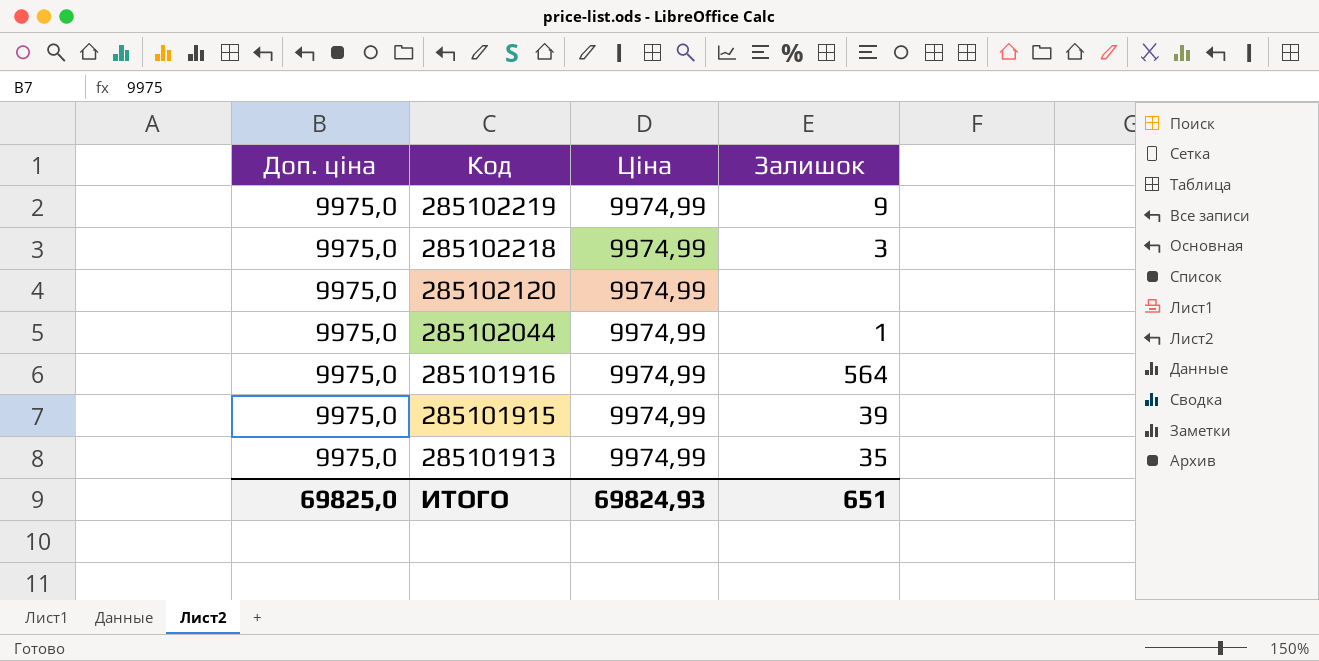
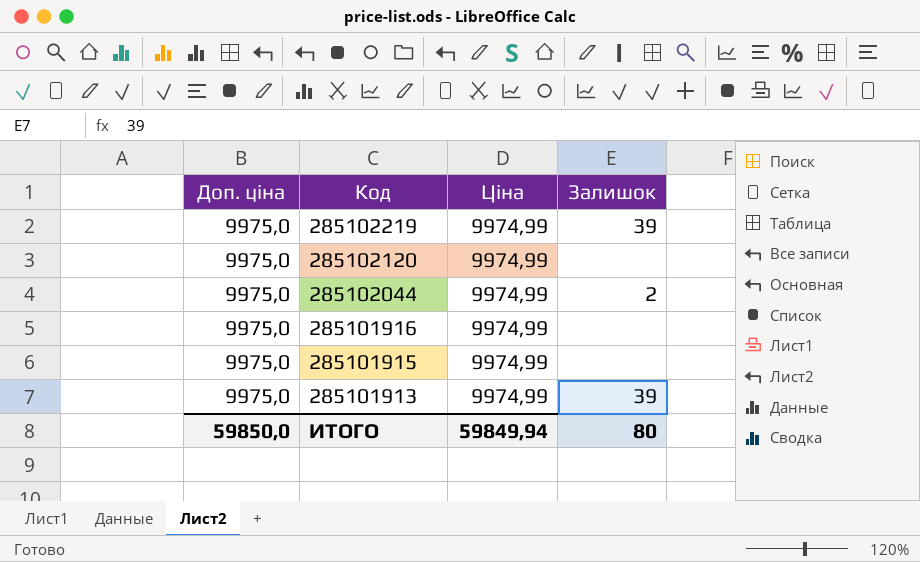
row 285102218: 9975,0 | 9974,99 | 3 -> none
285102219 | Залишок: 9 -> 39
285102044 | Залишок: 1 -> 2
285101916 | Залишок: 564 -> none
285101915 | Залишок: 39 -> none
285101913 | Залишок: 35 -> 39
ИТОГО | Доп. ціна: 69825,0 -> 59850,0
ИТОГО | Ціна: 69824,93 -> 59849,94
ИТОГО | Залишок: 651 -> 80

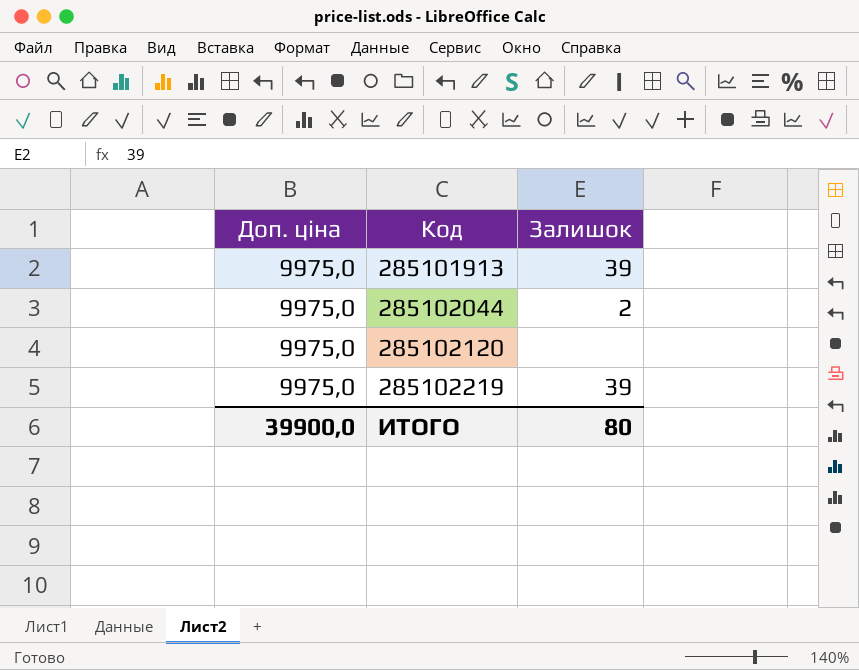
row order: Код descending -> Код ascending
column Ціна | position: 3 -> none
row 285101916: 9975,0 | 9974,99 | none -> none
row 285101915: 9975,0 | 9974,99 | none -> none
ИТОГО | Доп. ціна: 59850,0 -> 39900,0

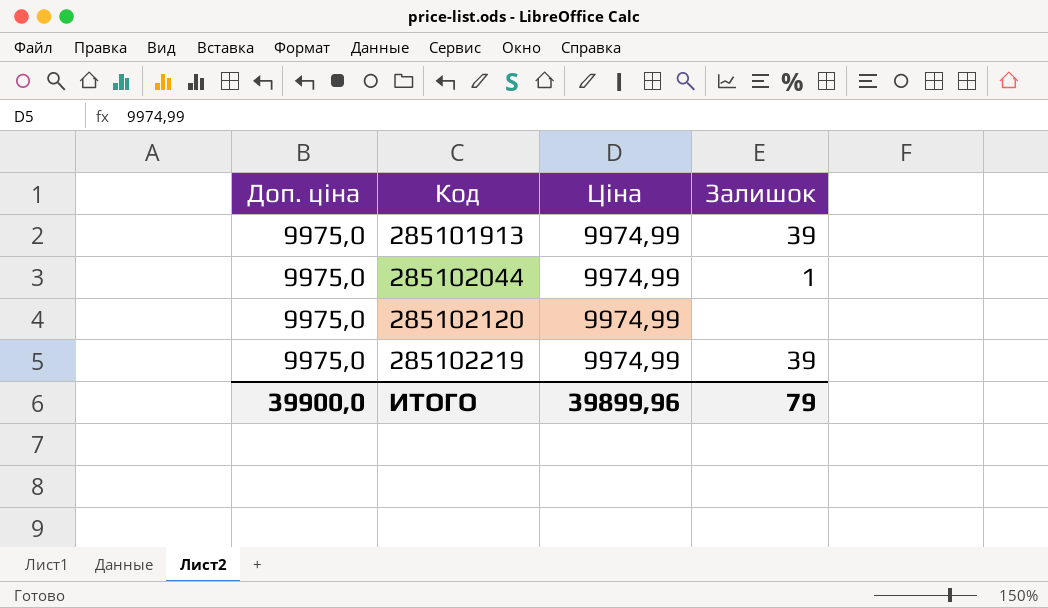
column Ціна | position: none -> 3
285102044 | Залишок: 2 -> 1
ИТОГО | Залишок: 80 -> 79

